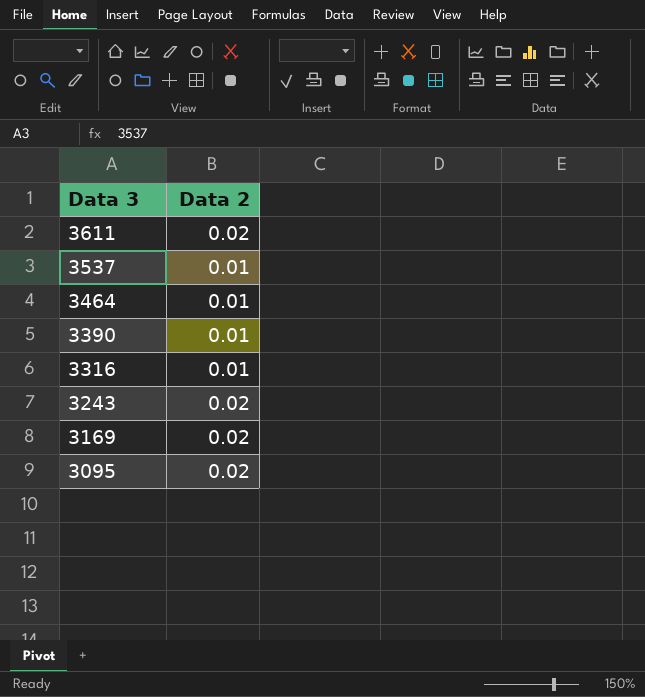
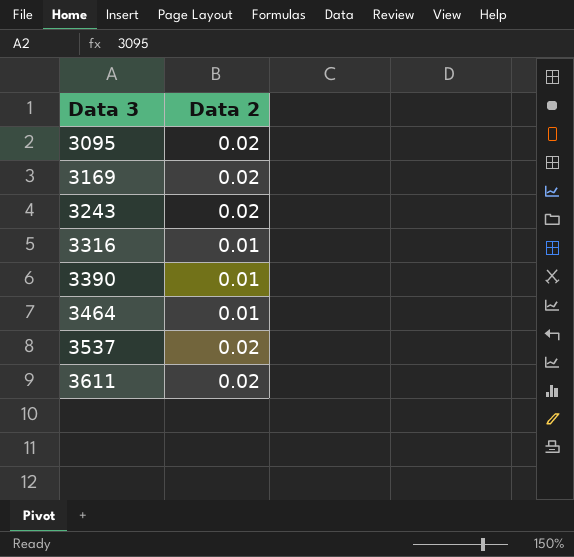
row order: Data 3 descending -> Data 3 ascending
3537 | Data 2: 0.01 -> 0.02

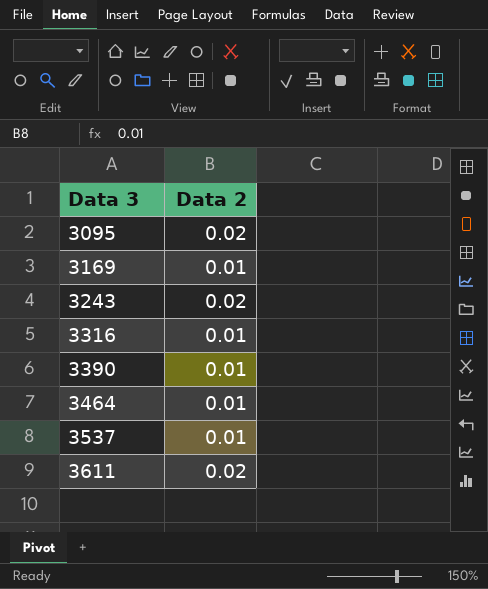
3169 | Data 2: 0.02 -> 0.01
3537 | Data 2: 0.02 -> 0.01

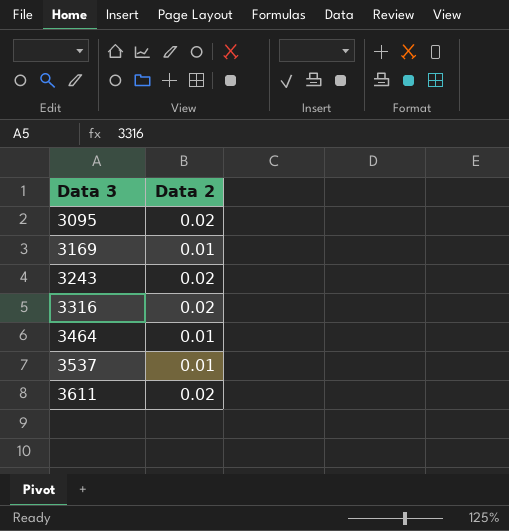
row 3390: 0.01 -> none
3316 | Data 2: 0.01 -> 0.02

